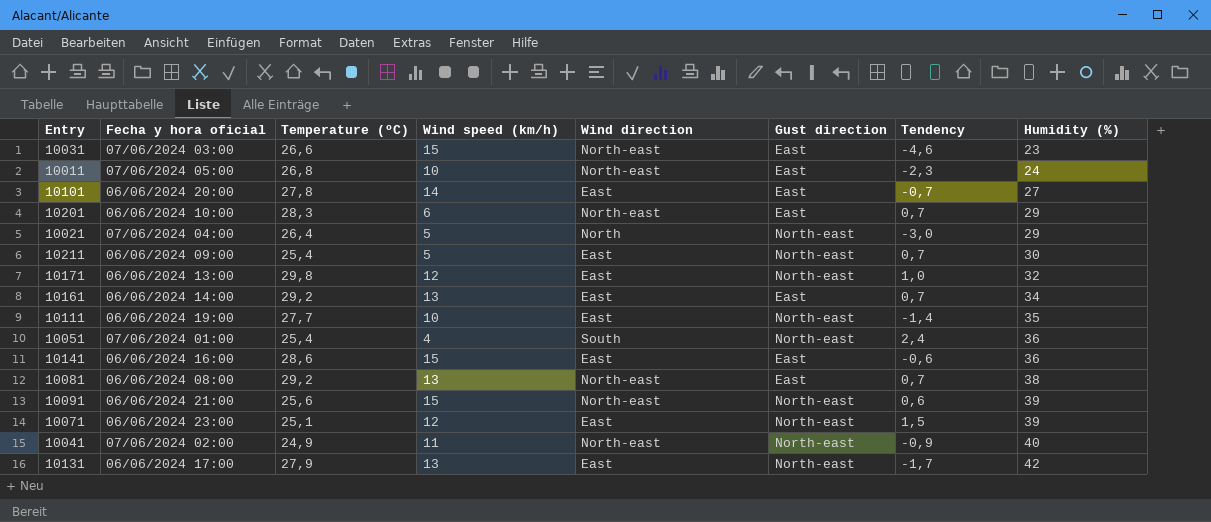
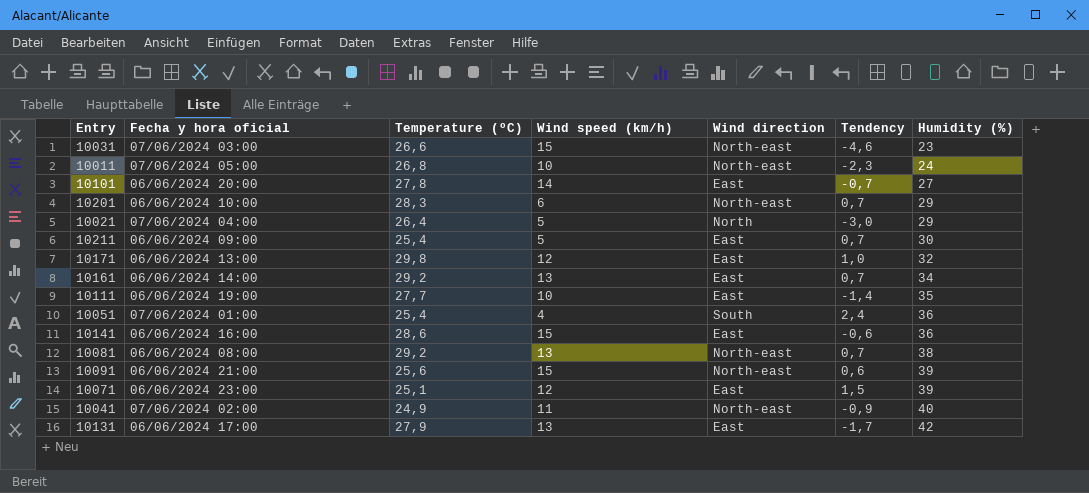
column Gust direction | position: 6 -> none

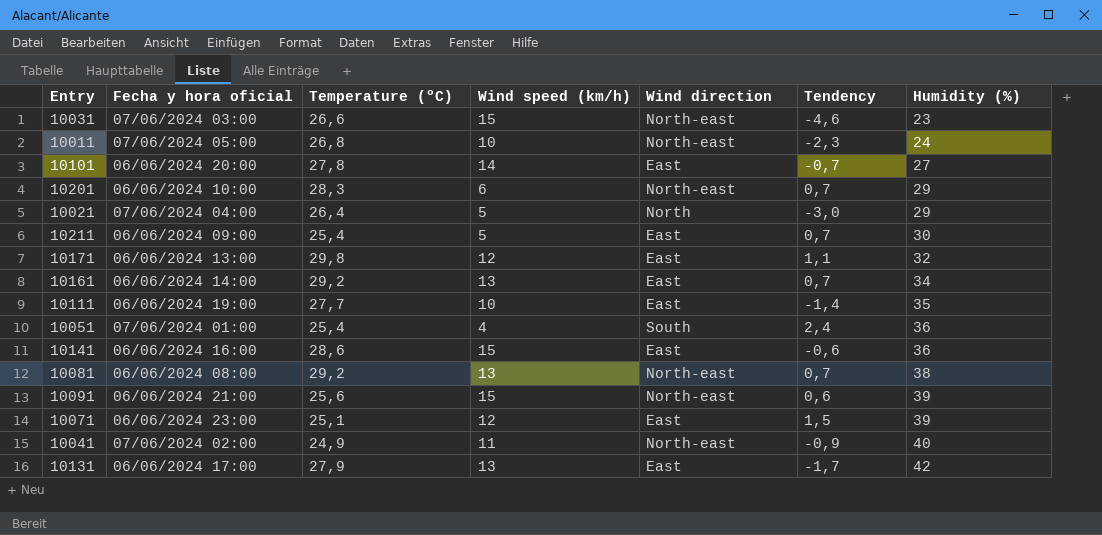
10171 | Tendency: 1,0 -> 1,1

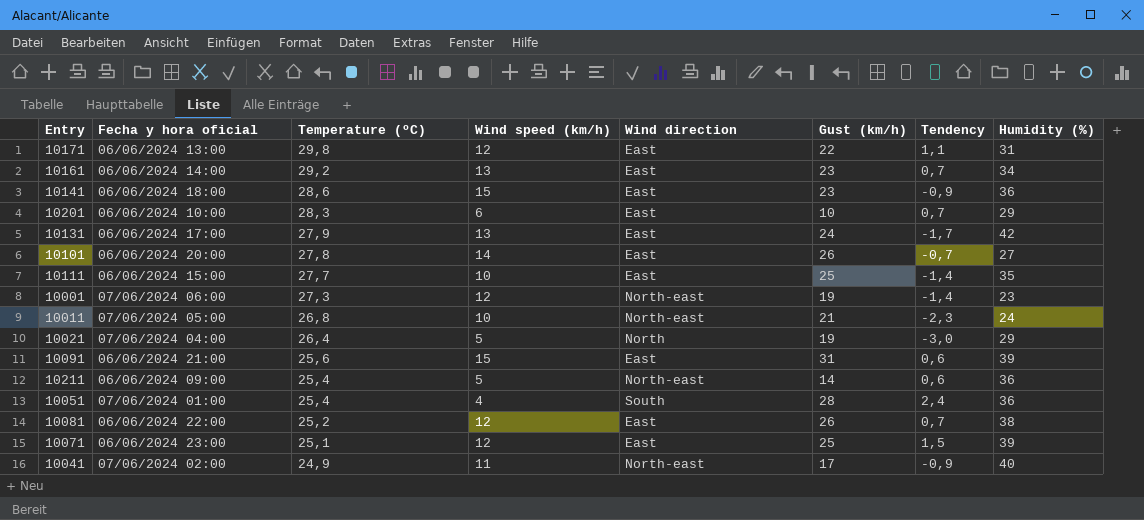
row order: Humidity (%) ascending -> Temperature (ºC) descending
column Gust (km/h) | position: none -> 6
row 10031: 07/06/2024 03:00 | 26,6 | 15 | North-east | -4,6 | 23 -> none
10171 | Humidity (%): 32 -> 31
10141 | Fecha y hora oficial: 06/06/2024 16:00 -> 06/06/2024 18:00
10141 | Tendency: -0,6 -> -0,9
10201 | Wind direction: North-east -> East
10111 | Fecha y hora oficial: 06/06/2024 19:00 -> 06/06/2024 15:00
row 10001: none -> 07/06/2024 06:00 | 27,3 | 12 | North-east | 19 | -1,4 | 23
10091 | Wind direction: North-east -> East
10211 | Wind direction: East -> North-east
10211 | Tendency: 0,7 -> 0,6
10211 | Humidity (%): 30 -> 36
10081 | Fecha y hora oficial: 06/06/2024 08:00 -> 06/06/2024 22:00
10081 | Temperature (ºC): 29,2 -> 25,2
10081 | Wind speed (km/h): 13 -> 12
10081 | Wind direction: North-east -> East

